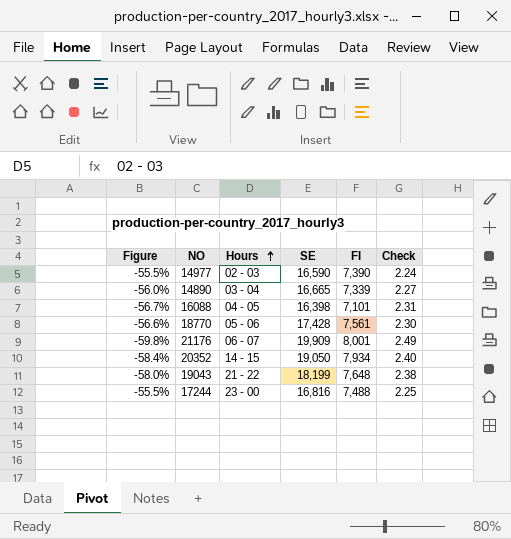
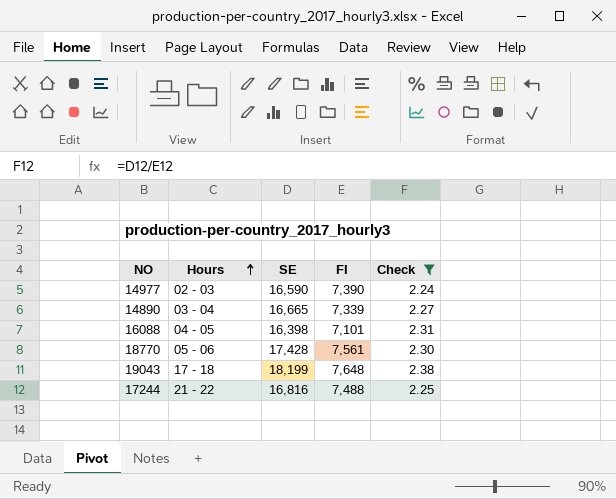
filter: none -> Check <= 2.38
column Figure | formula: ([FI] - [SE]) / [SE] -> none
19043 | Hours: 21 - 22 -> 17 - 18
17244 | Hours: 23 - 00 -> 21 - 22

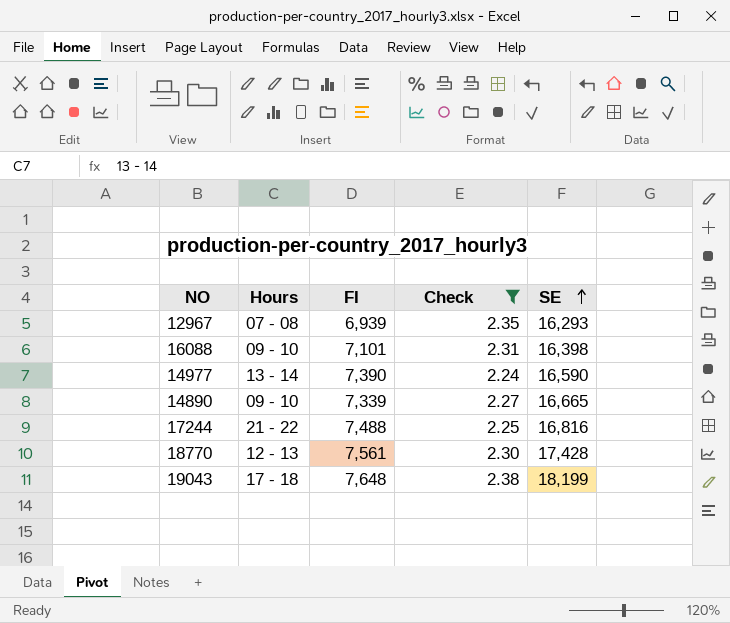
row order: Hours ascending -> SE ascending
column SE | position: 3 -> 5
row 12967: none -> 07 - 08 | 6,939 | 2.35 | 16,293
16088 | Hours: 04 - 05 -> 09 - 10
14977 | Hours: 02 - 03 -> 13 - 14
14890 | Hours: 03 - 04 -> 09 - 10
18770 | Hours: 05 - 06 -> 12 - 13

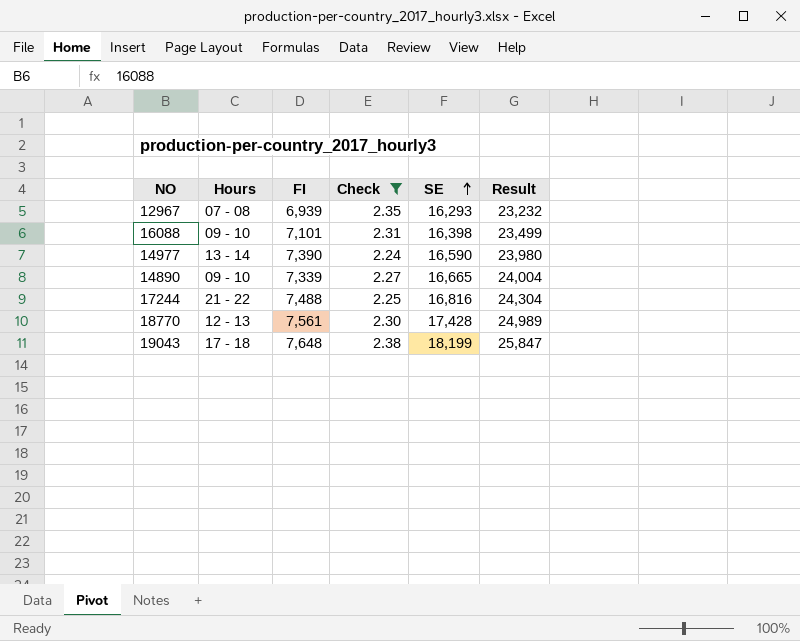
column Result | formula: none -> [FI] + [SE]

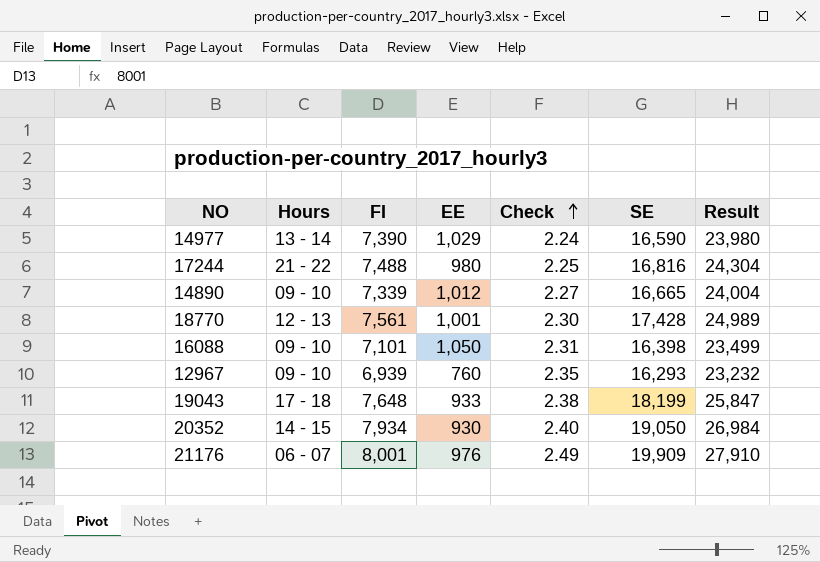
filter: Check <= 2.38 -> none
row order: SE ascending -> Check ascending
column EE | position: none -> 4
12967 | Hours: 07 - 08 -> 09 - 10

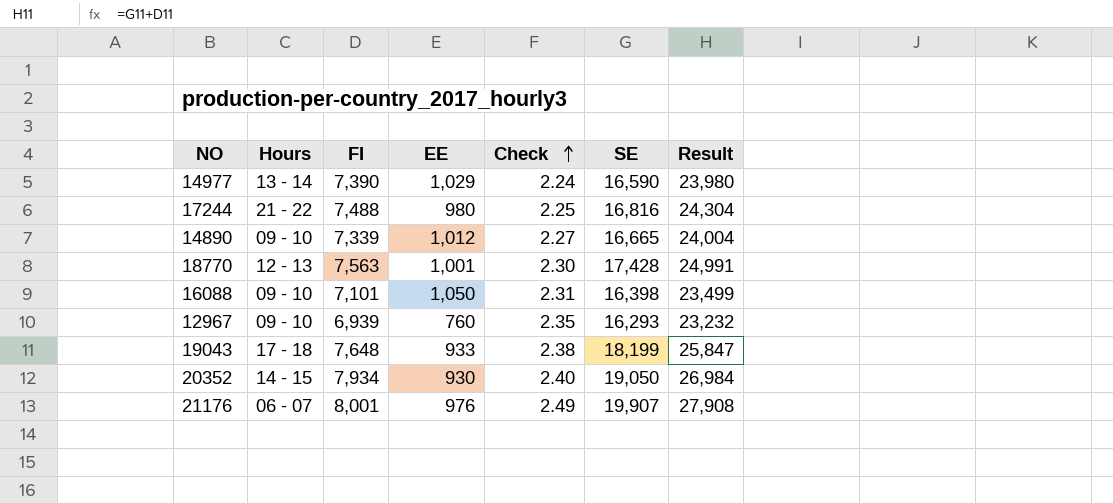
18770 | FI: 7,561 -> 7,563
18770 | Result: 24,989 -> 24,991
21176 | SE: 19,909 -> 19,907
21176 | Result: 27,910 -> 27,908

